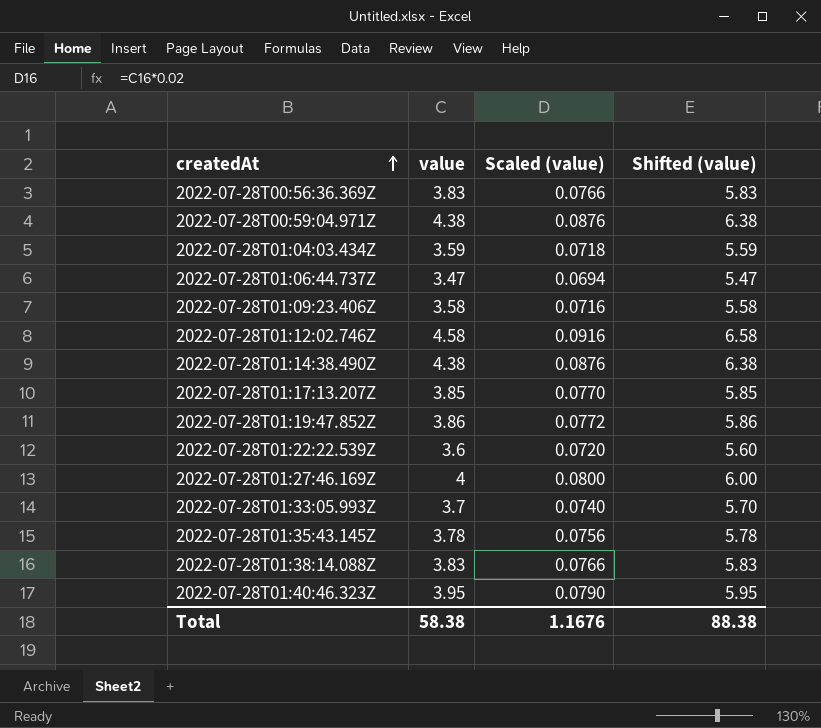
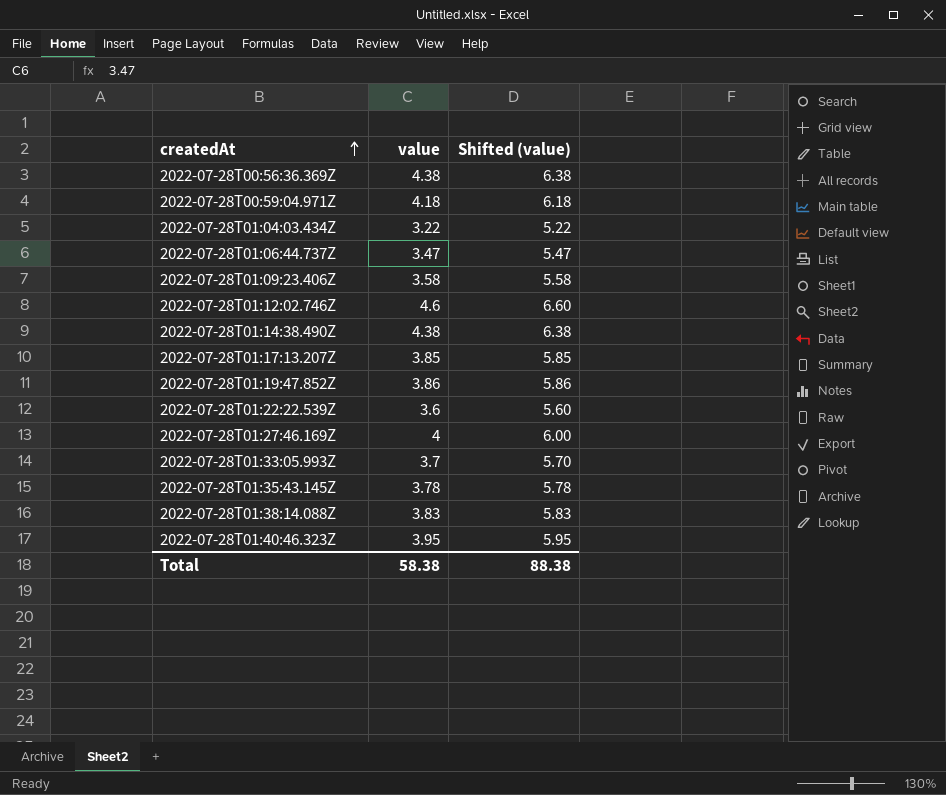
column Scaled (value) | formula: [value] * 0.02 -> none
2022-07-28T00:56:36.369Z | value: 3.83 -> 4.38
2022-07-28T00:56:36.369Z | Shifted (value): 5.83 -> 6.38
2022-07-28T00:59:04.971Z | value: 4.38 -> 4.18
2022-07-28T00:59:04.971Z | Shifted (value): 6.38 -> 6.18
2022-07-28T01:04:03.434Z | value: 3.59 -> 3.22
2022-07-28T01:04:03.434Z | Shifted (value): 5.59 -> 5.22
2022-07-28T01:12:02.746Z | value: 4.58 -> 4.6
2022-07-28T01:12:02.746Z | Shifted (value): 6.58 -> 6.60

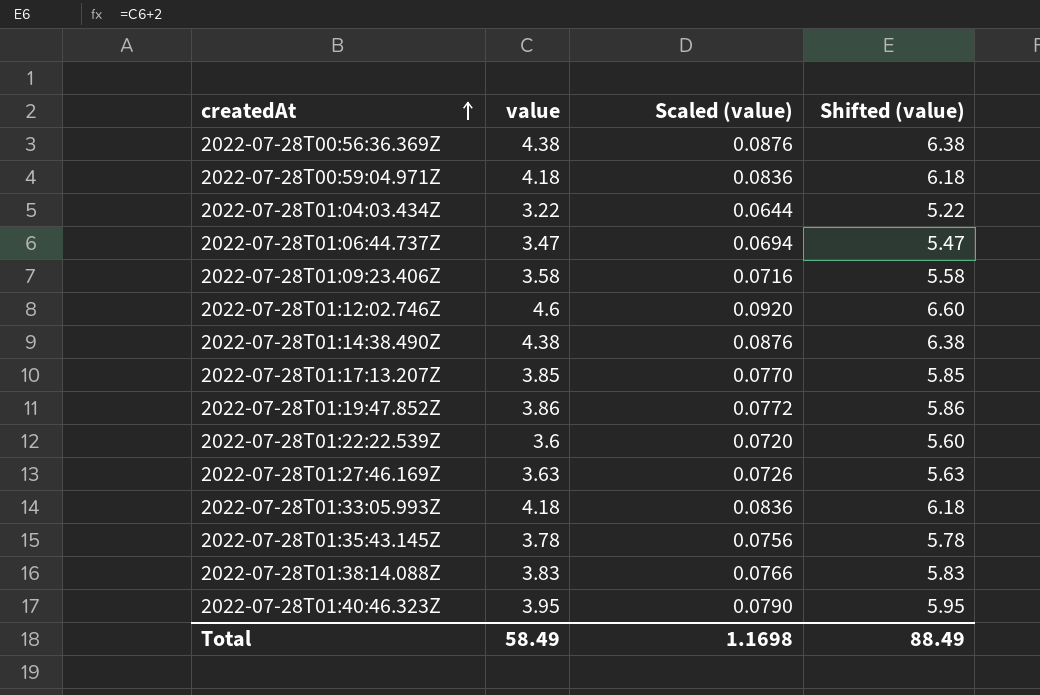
column Scaled (value) | formula: none -> [value] * 0.02
2022-07-28T01:27:46.169Z | value: 4 -> 3.63
2022-07-28T01:27:46.169Z | Shifted (value): 6.00 -> 5.63
2022-07-28T01:33:05.993Z | value: 3.7 -> 4.18
2022-07-28T01:33:05.993Z | Shifted (value): 5.70 -> 6.18
Total | value: 58.38 -> 58.49
Total | Shifted (value): 88.38 -> 88.49

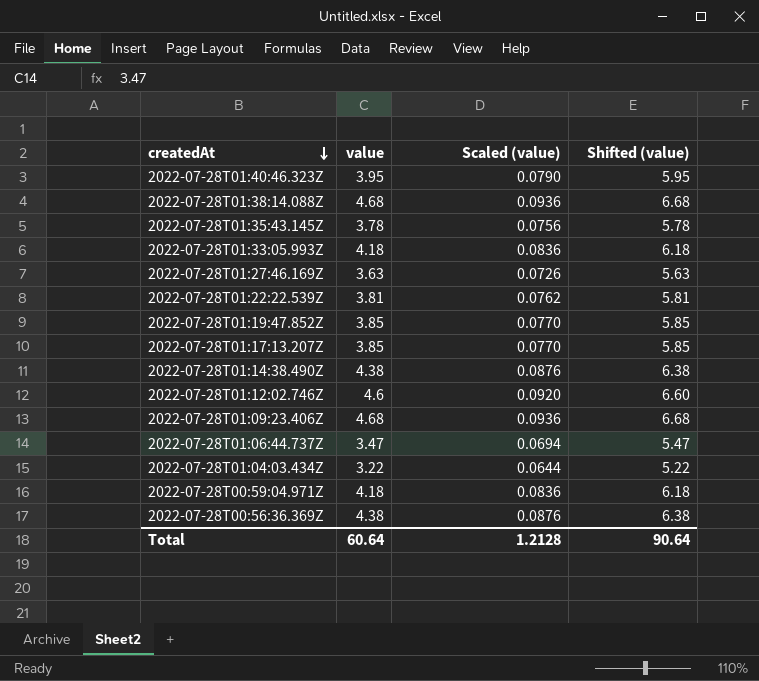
row order: createdAt ascending -> createdAt descending
2022-07-28T01:38:14.088Z | value: 3.83 -> 4.68
2022-07-28T01:38:14.088Z | Scaled (value): 0.0766 -> 0.0936
2022-07-28T01:38:14.088Z | Shifted (value): 5.83 -> 6.68
2022-07-28T01:22:22.539Z | value: 3.6 -> 3.81
2022-07-28T01:22:22.539Z | Scaled (value): 0.0720 -> 0.0762
2022-07-28T01:22:22.539Z | Shifted (value): 5.60 -> 5.81
2022-07-28T01:19:47.852Z | value: 3.86 -> 3.85
2022-07-28T01:19:47.852Z | Scaled (value): 0.0772 -> 0.0770
2022-07-28T01:19:47.852Z | Shifted (value): 5.86 -> 5.85
2022-07-28T01:09:23.406Z | value: 3.58 -> 4.68
2022-07-28T01:09:23.406Z | Scaled (value): 0.0716 -> 0.0936
2022-07-28T01:09:23.406Z | Shifted (value): 5.58 -> 6.68
Total | value: 58.49 -> 60.64
Total | Scaled (value): 1.1698 -> 1.2128
Total | Shifted (value): 88.49 -> 90.64

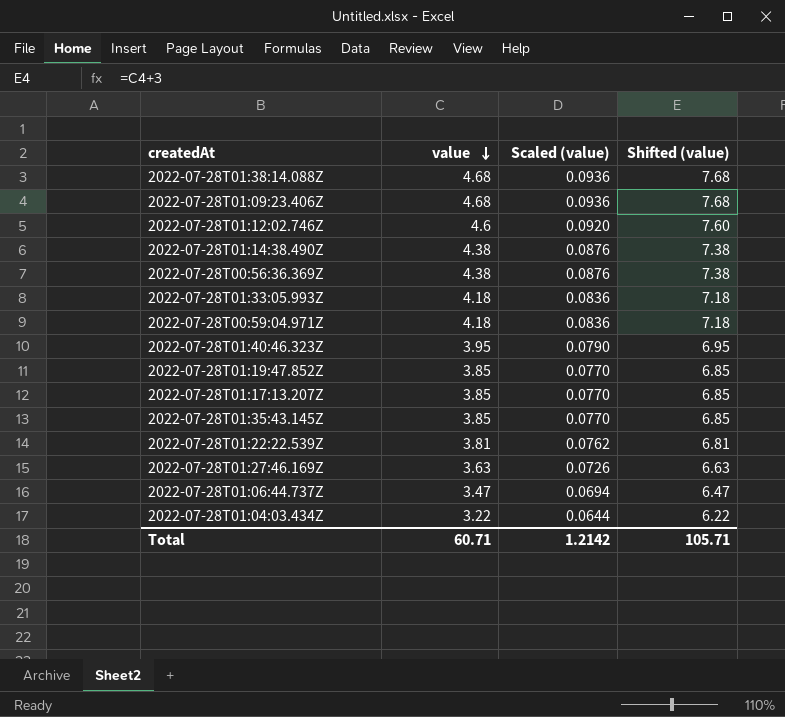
row order: createdAt descending -> value descending
column Shifted (value) | formula: [value] + 2 -> [value] + 3
2022-07-28T01:35:43.145Z | value: 3.78 -> 3.85
2022-07-28T01:35:43.145Z | Scaled (value): 0.0756 -> 0.0770
Total | value: 60.64 -> 60.71
Total | Scaled (value): 1.2128 -> 1.2142
Total | Shifted (value): 90.64 -> 105.71

